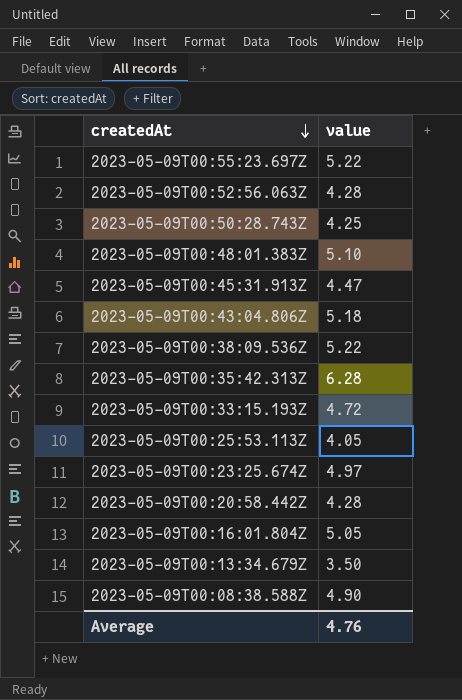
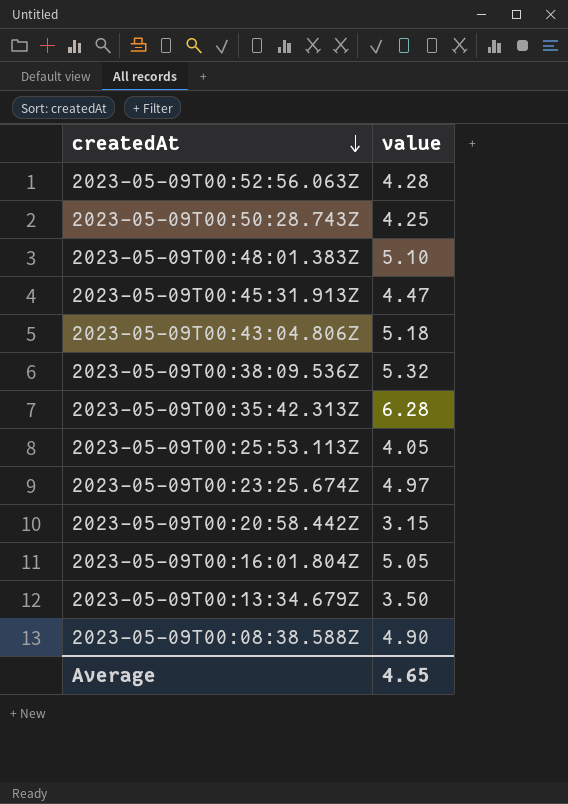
row 2023-05-09T00:55:23.697Z: 5.22 -> none
row 2023-05-09T00:33:15.193Z: 4.72 -> none
2023-05-09T00:38:09.536Z | value: 5.22 -> 5.32
2023-05-09T00:20:58.442Z | value: 4.28 -> 3.15
Average | value: 4.76 -> 4.65

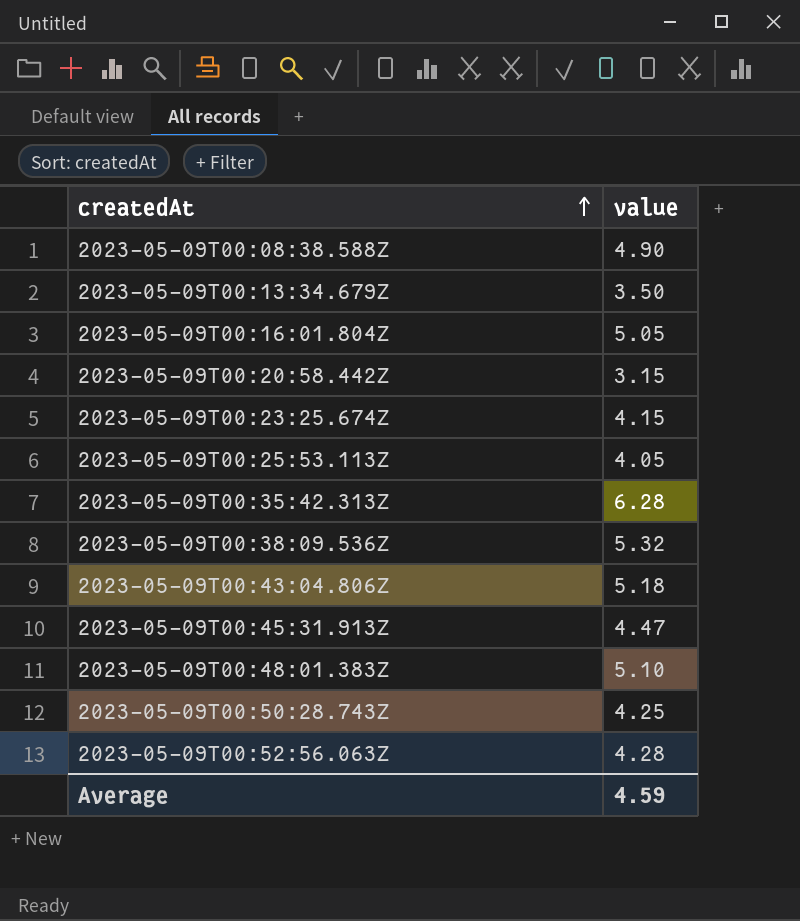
row order: createdAt descending -> createdAt ascending
2023-05-09T00:23:25.674Z | value: 4.97 -> 4.15
Average | value: 4.65 -> 4.59

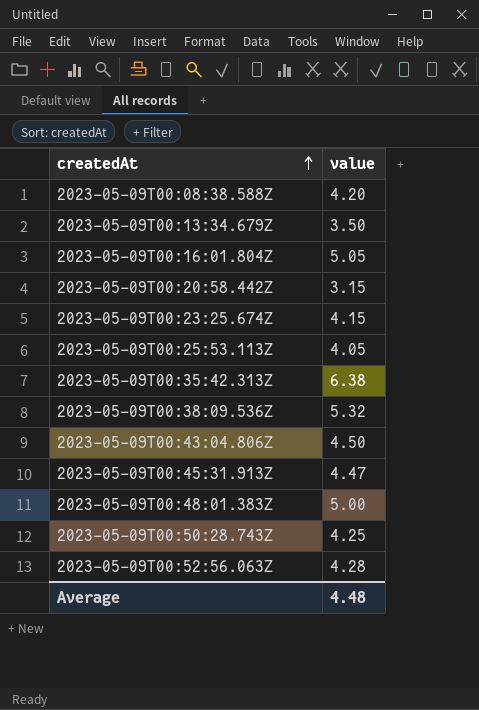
2023-05-09T00:08:38.588Z | value: 4.90 -> 4.20
2023-05-09T00:35:42.313Z | value: 6.28 -> 6.38
2023-05-09T00:43:04.806Z | value: 5.18 -> 4.50
2023-05-09T00:48:01.383Z | value: 5.10 -> 5.00
Average | value: 4.59 -> 4.48

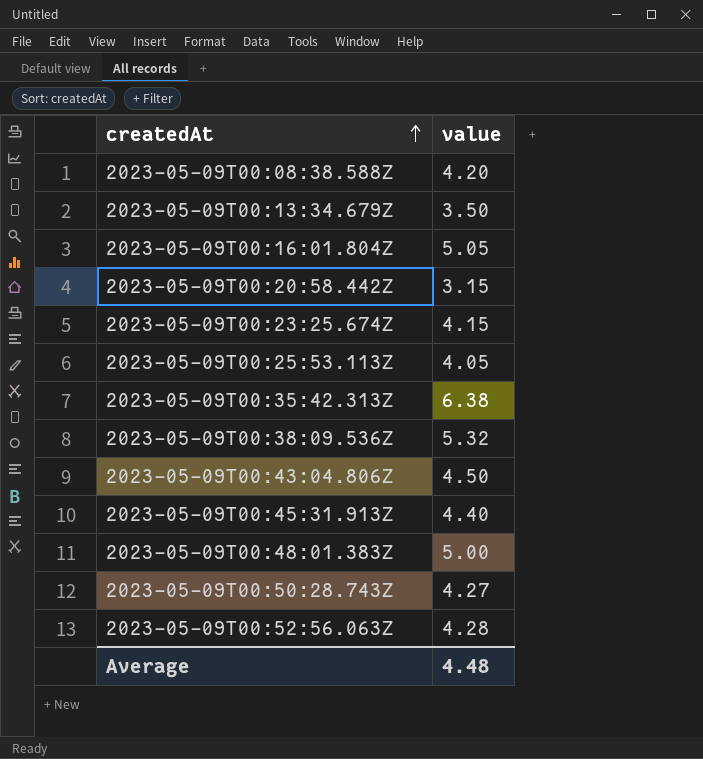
2023-05-09T00:45:31.913Z | value: 4.47 -> 4.40
2023-05-09T00:50:28.743Z | value: 4.25 -> 4.27

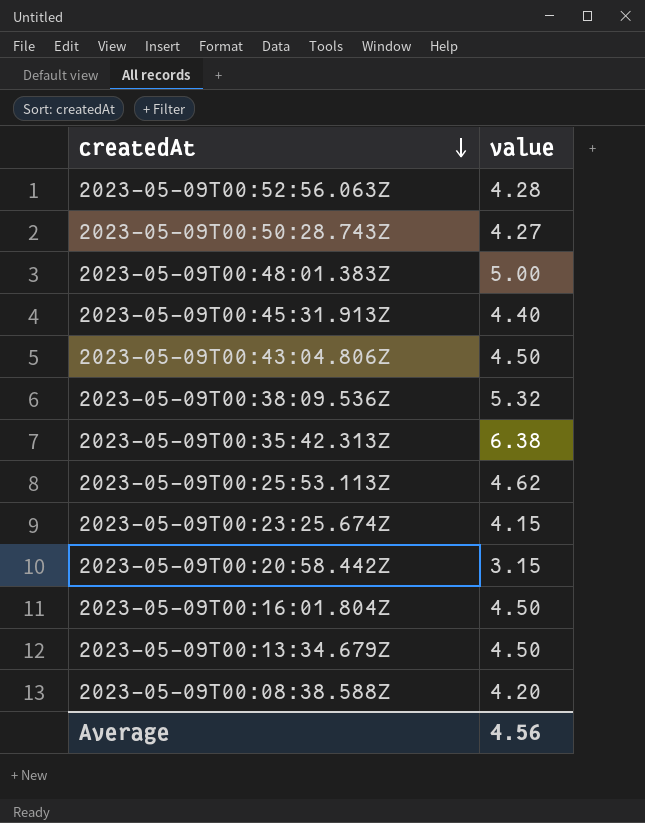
row order: createdAt ascending -> createdAt descending
2023-05-09T00:25:53.113Z | value: 4.05 -> 4.62
2023-05-09T00:16:01.804Z | value: 5.05 -> 4.50
2023-05-09T00:13:34.679Z | value: 3.50 -> 4.50
Average | value: 4.48 -> 4.56

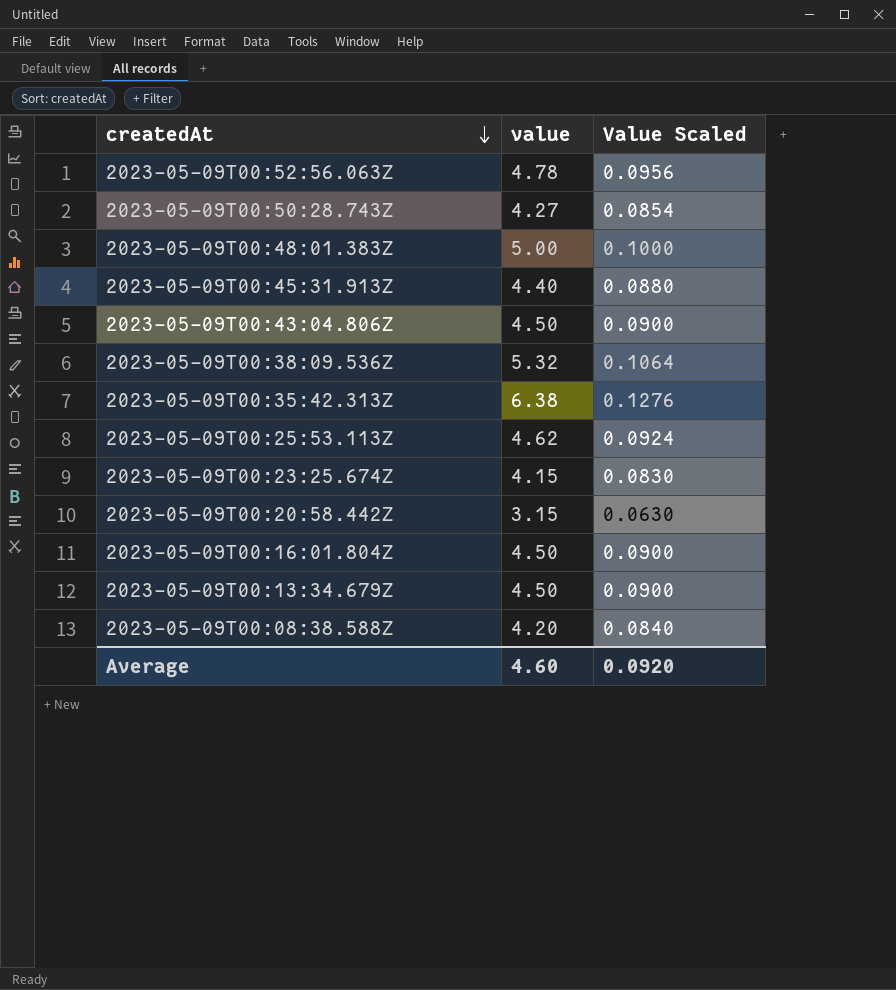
column Value Scaled | formula: none -> [value] * 0.02
2023-05-09T00:52:56.063Z | value: 4.28 -> 4.78
Average | value: 4.56 -> 4.60

